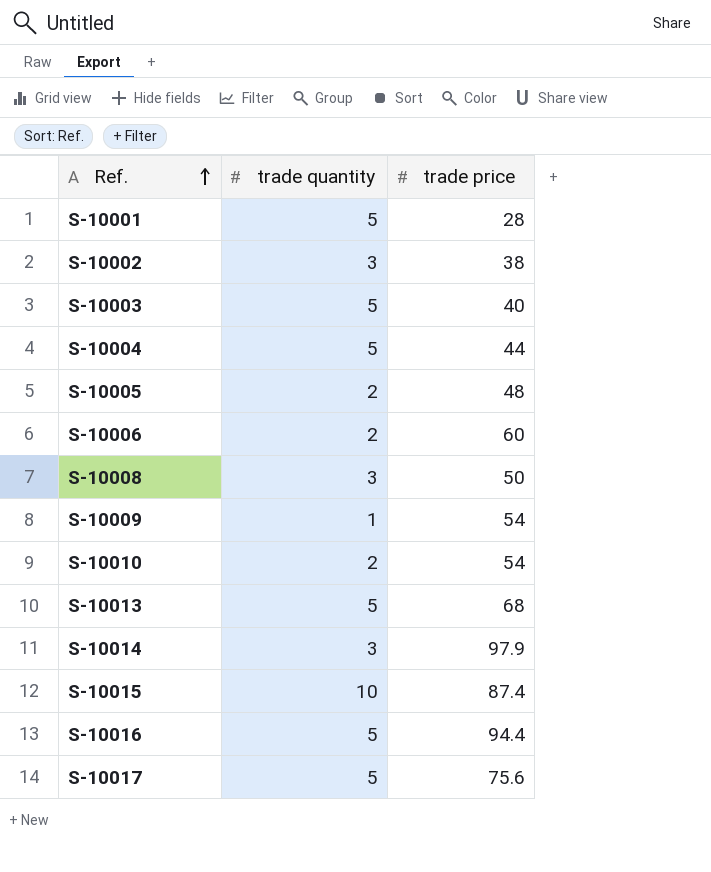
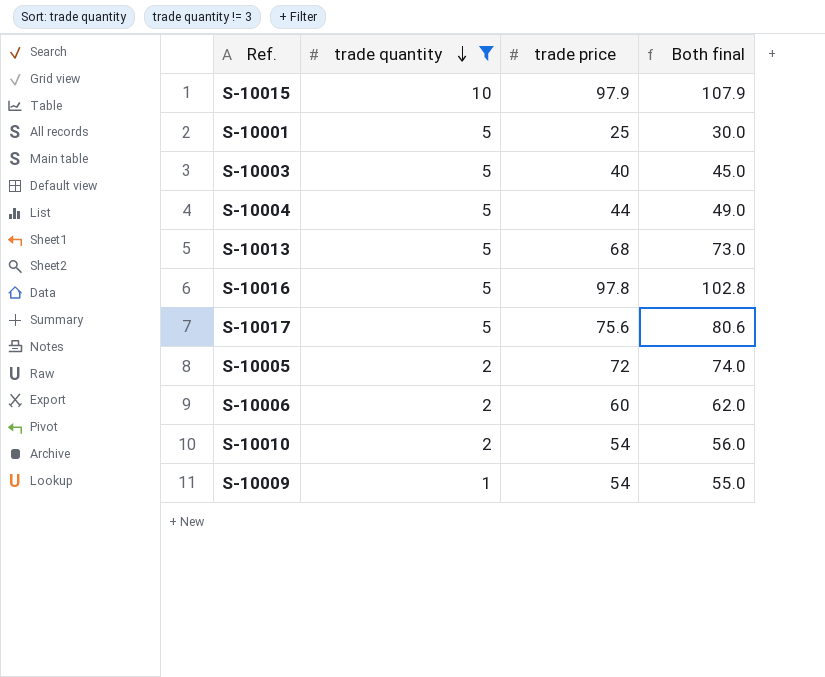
filter: none -> trade quantity != 3
row order: Ref. ascending -> trade quantity descending
column Both final | formula: none -> [trade quantity] + [trade price]
S-10015 | trade price: 87.4 -> 97.9
S-10001 | trade price: 28 -> 25
S-10016 | trade price: 94.4 -> 97.8
S-10005 | trade price: 48 -> 72

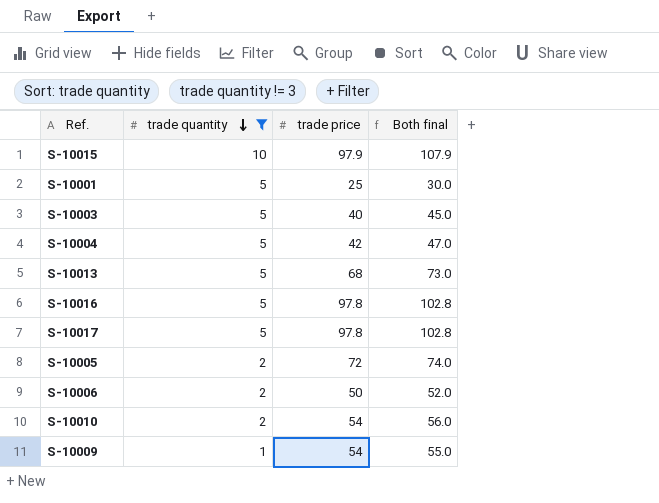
S-10004 | trade price: 44 -> 42
S-10004 | Both final: 49.0 -> 47.0
S-10017 | trade price: 75.6 -> 97.8
S-10017 | Both final: 80.6 -> 102.8
S-10006 | trade price: 60 -> 50
S-10006 | Both final: 62.0 -> 52.0

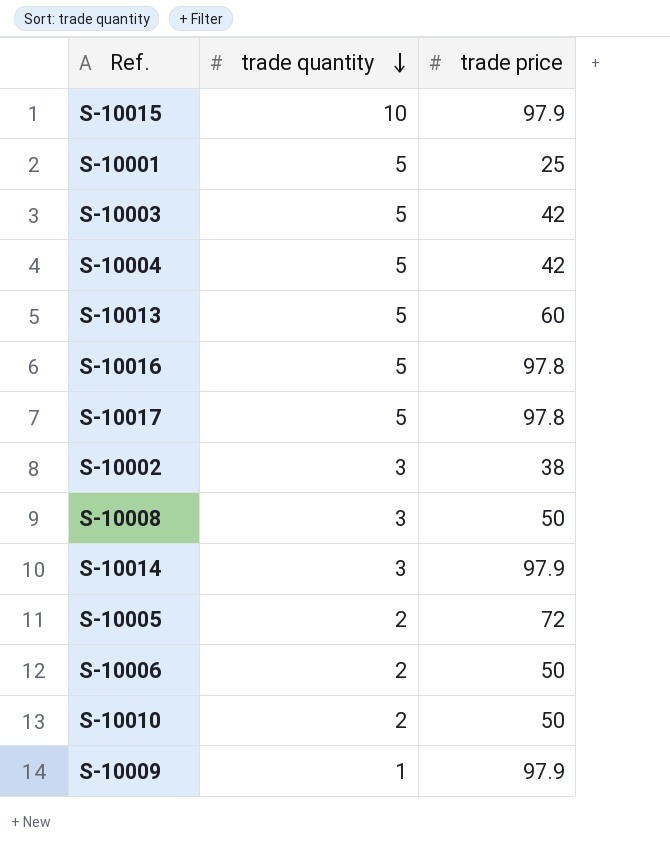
filter: trade quantity != 3 -> none
column Both final | formula: [trade quantity] + [trade price] -> none
S-10003 | trade price: 40 -> 42
S-10013 | trade price: 68 -> 60
S-10010 | trade price: 54 -> 50
S-10009 | trade price: 54 -> 97.9

